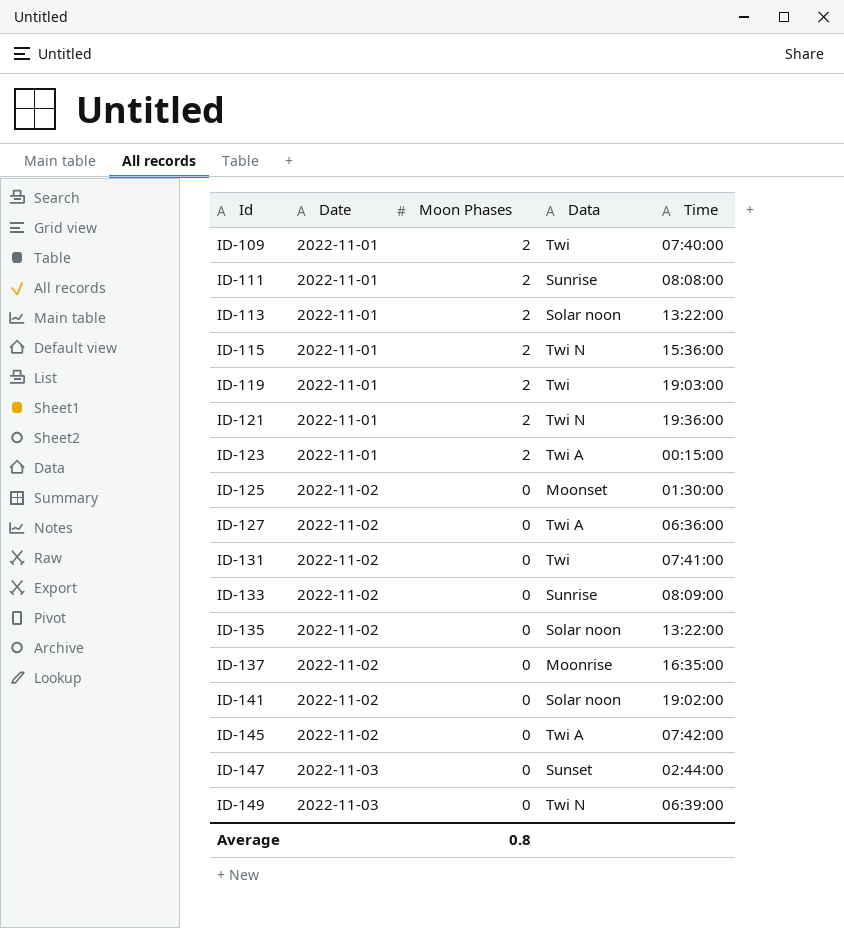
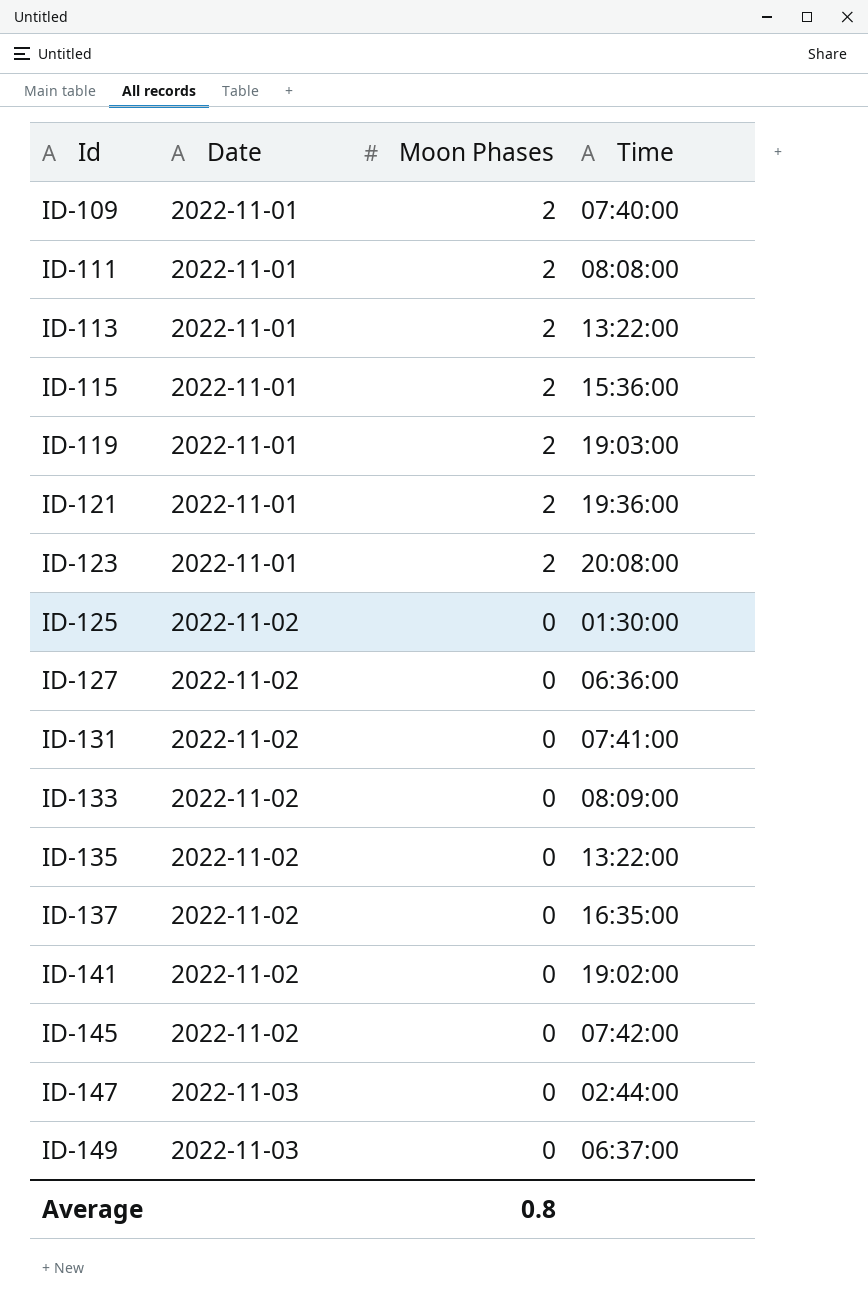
column Data | position: 4 -> none
ID-123 | Time: 00:15:00 -> 20:08:00
ID-149 | Time: 06:39:00 -> 06:37:00

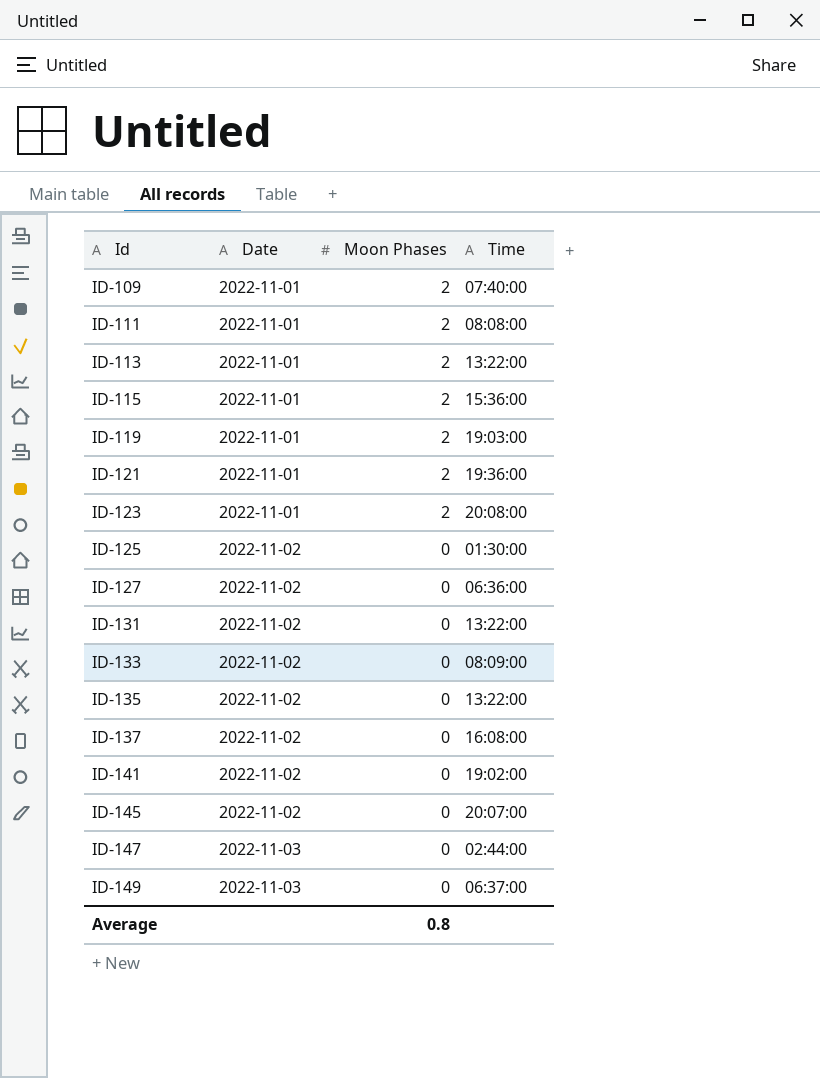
ID-131 | Time: 07:41:00 -> 13:22:00
ID-137 | Time: 16:35:00 -> 16:08:00
ID-145 | Time: 07:42:00 -> 20:07:00

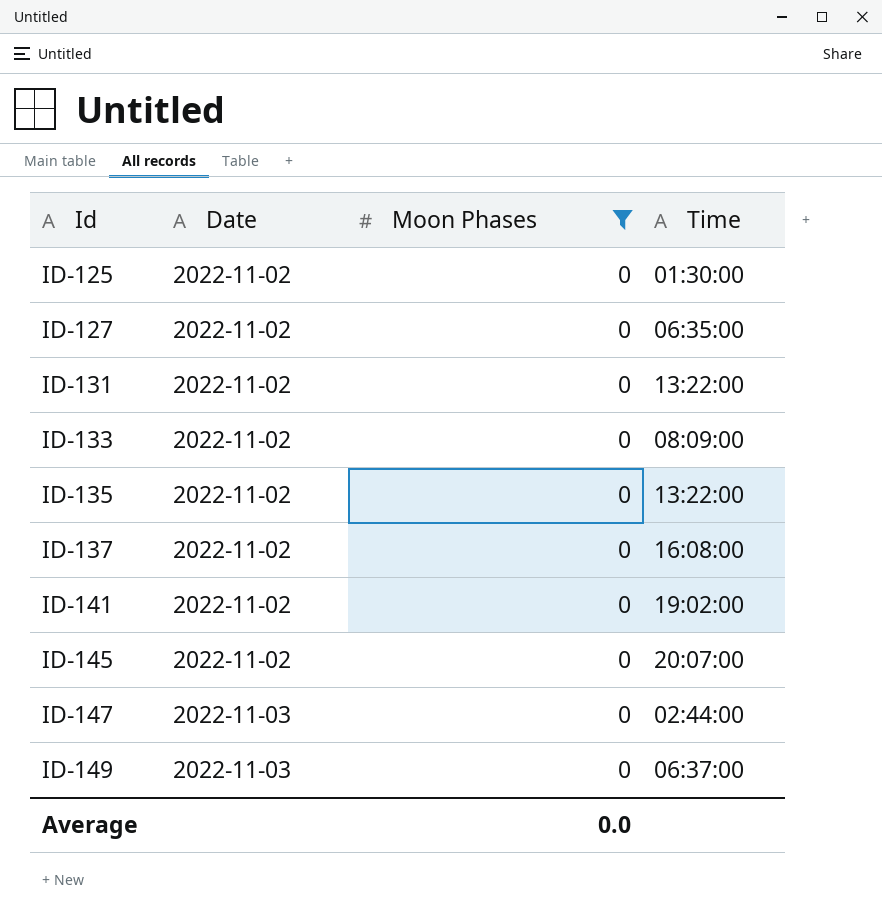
filter: none -> Moon Phases = 0
ID-127 | Time: 06:36:00 -> 06:35:00
Average | Moon Phases: 0.8 -> 0.0

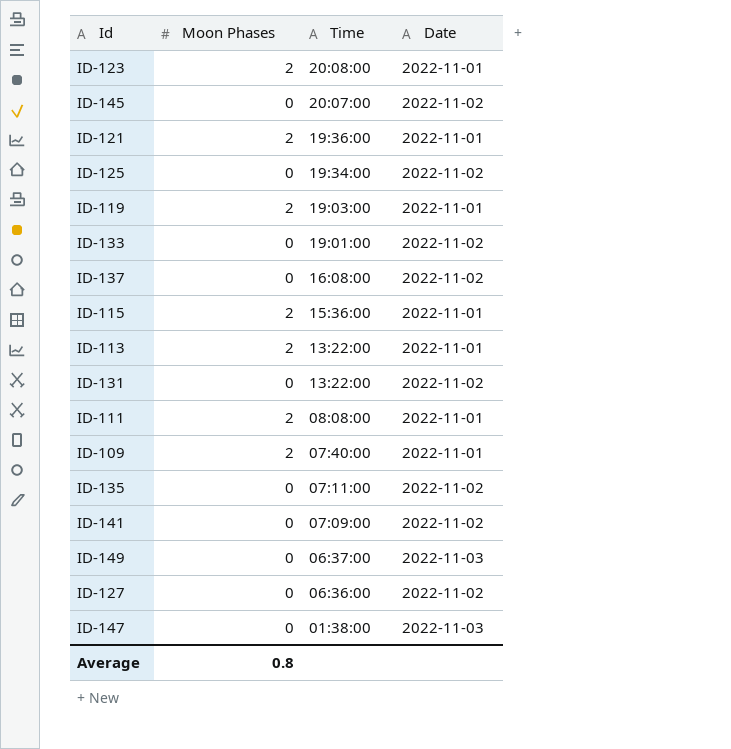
filter: Moon Phases = 0 -> none
row order: Id ascending -> Time descending
column Date | position: 2 -> 4
ID-125 | Time: 01:30:00 -> 19:34:00
ID-133 | Time: 08:09:00 -> 19:01:00
ID-135 | Time: 13:22:00 -> 07:11:00
ID-141 | Time: 19:02:00 -> 07:09:00
ID-127 | Time: 06:35:00 -> 06:36:00
ID-147 | Time: 02:44:00 -> 01:38:00
Average | Moon Phases: 0.0 -> 0.8

